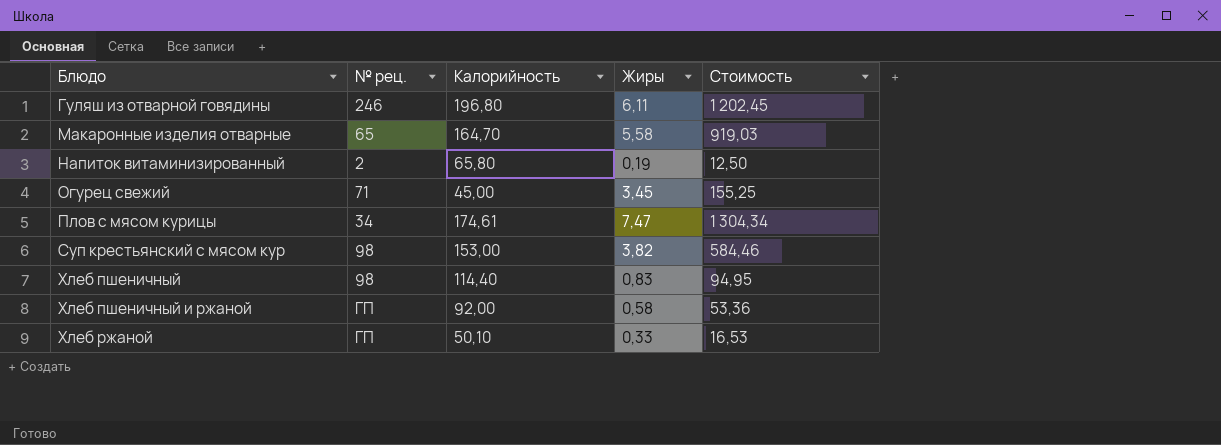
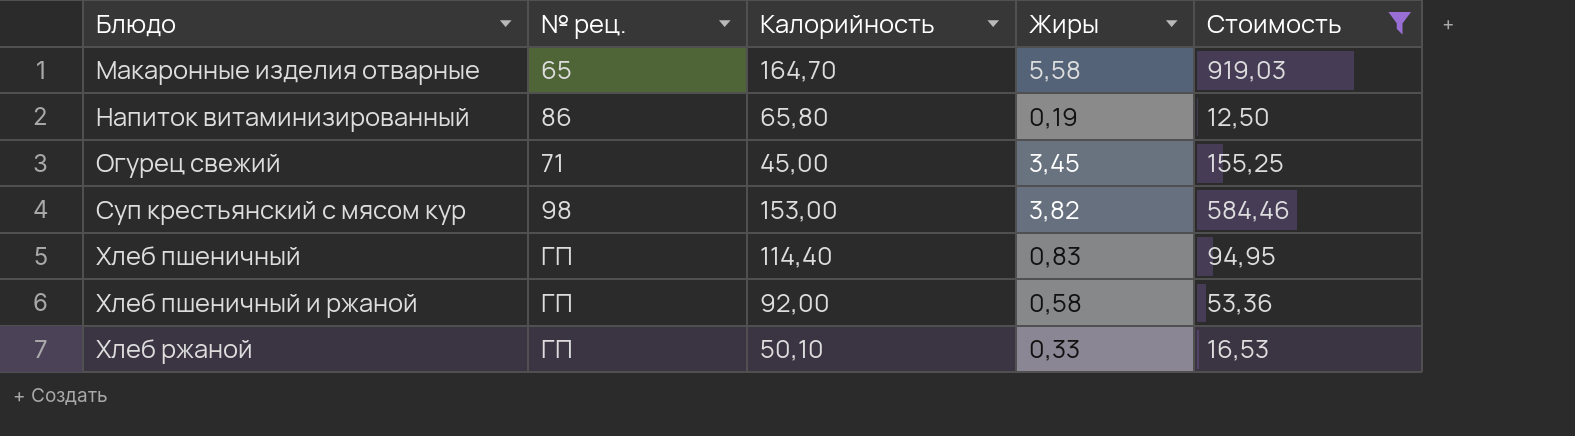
filter: none -> Стоимость <= 919,03
Напиток витаминизированный | № рец.: 2 -> 86
Хлеб пшеничный | № рец.: 98 -> ГП

